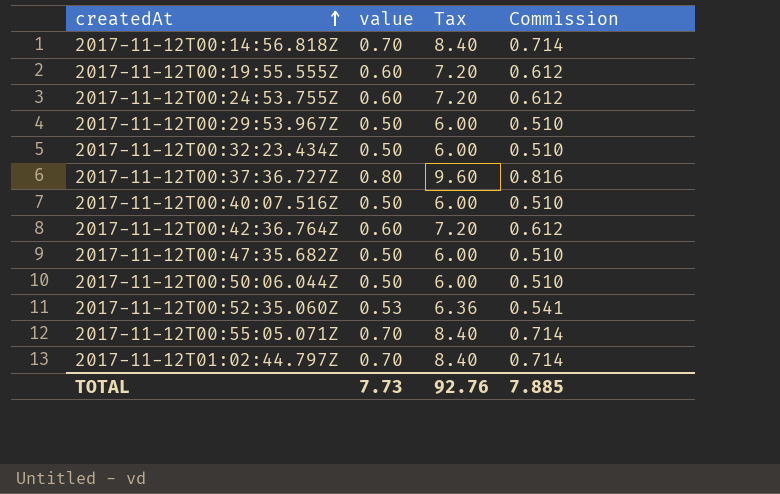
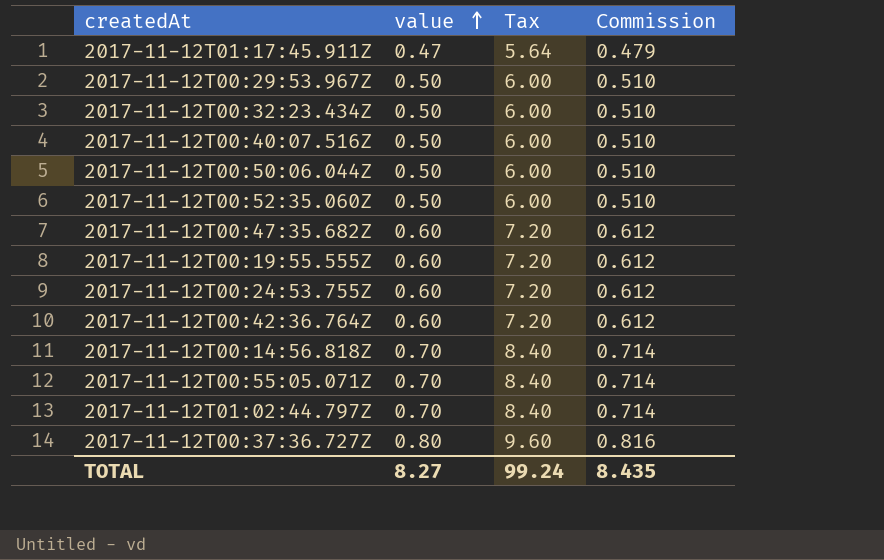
row order: createdAt ascending -> value ascending
row 2017-11-12T01:17:45.911Z: none -> 0.47 | 5.64 | 0.479
2017-11-12T00:52:35.060Z | value: 0.53 -> 0.50
2017-11-12T00:52:35.060Z | Tax: 6.36 -> 6.00
2017-11-12T00:52:35.060Z | Commission: 0.541 -> 0.510
2017-11-12T00:47:35.682Z | value: 0.50 -> 0.60
2017-11-12T00:47:35.682Z | Tax: 6.00 -> 7.20
2017-11-12T00:47:35.682Z | Commission: 0.510 -> 0.612
TOTAL | value: 7.73 -> 8.27
TOTAL | Tax: 92.76 -> 99.24
TOTAL | Commission: 7.885 -> 8.435

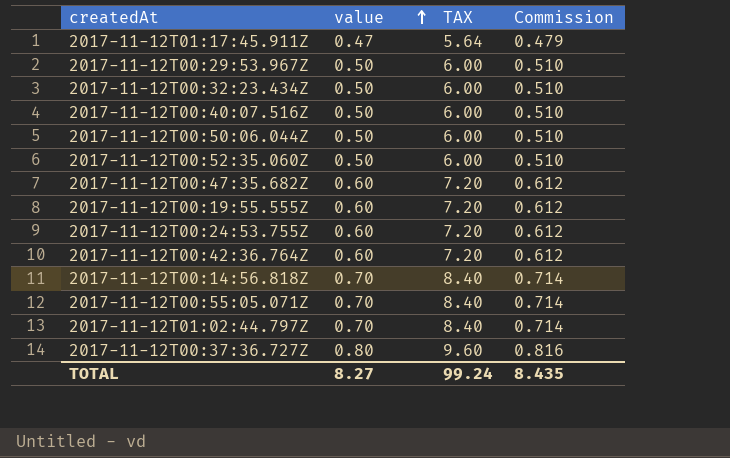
column name: Tax -> TAX

